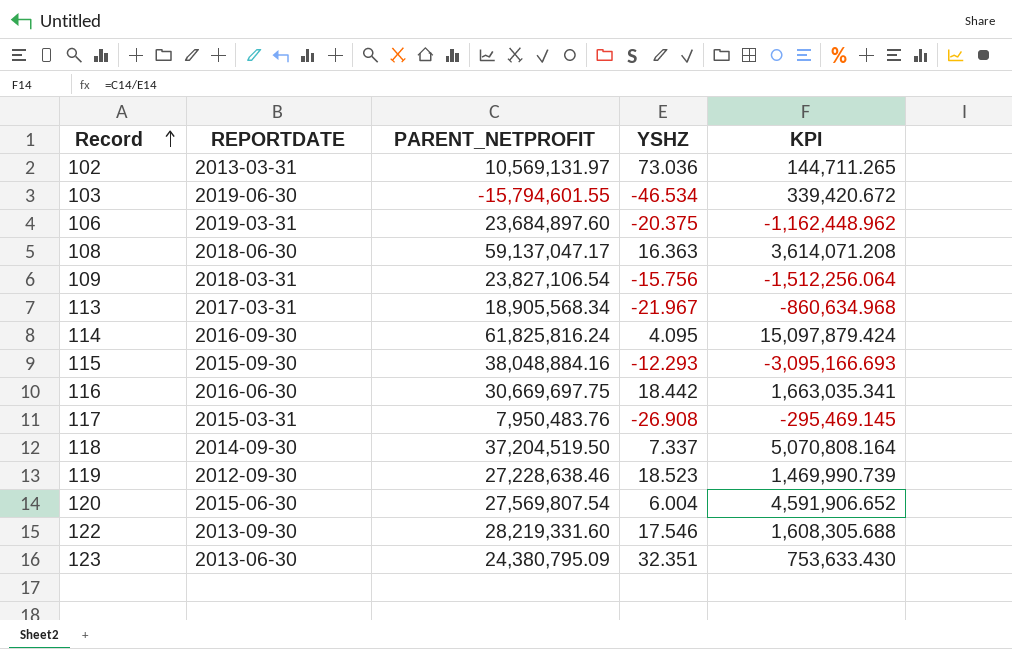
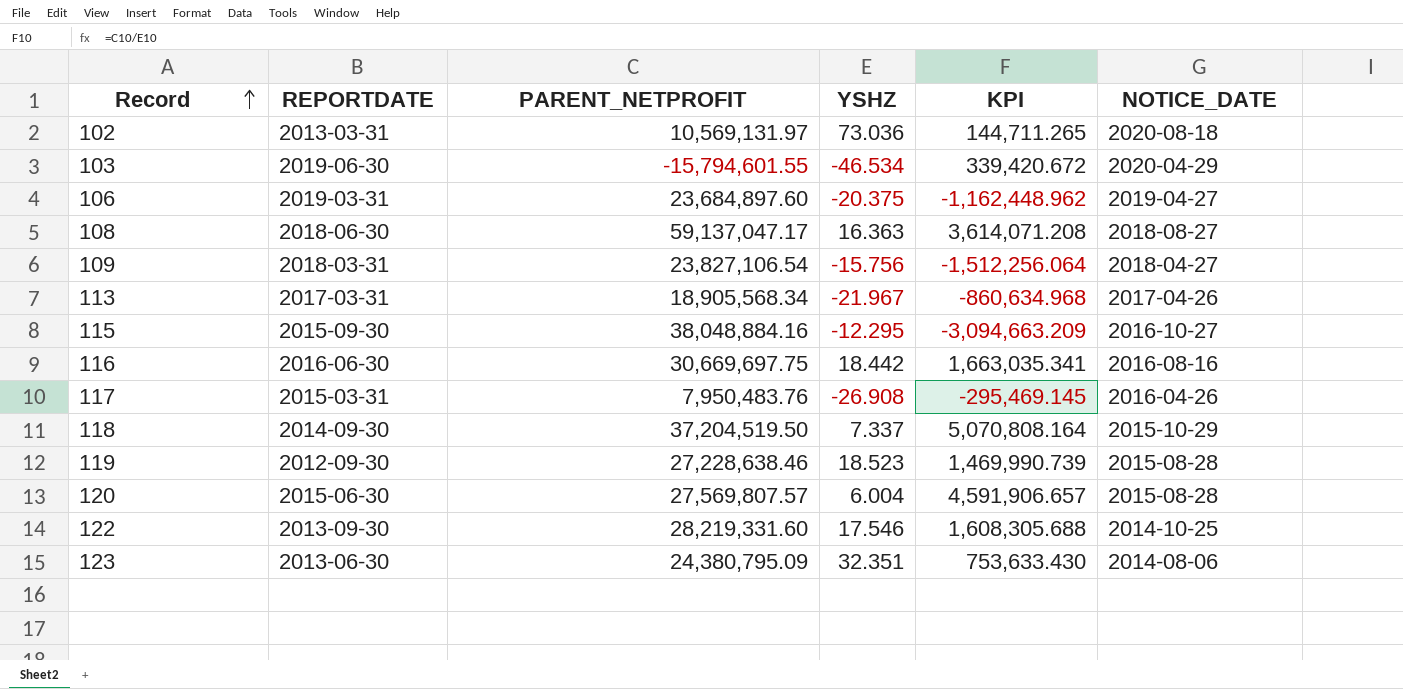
column NOTICE_DATE | position: none -> 6
row 114: 2016-09-30 | 61,825,816.24 | 4.095 | 15,097,879.424 -> none
115 | YSHZ: -12.293 -> -12.295
115 | KPI: -3,095,166.693 -> -3,094,663.209
120 | PARENT_NETPROFIT: 27,569,807.54 -> 27,569,807.57
120 | KPI: 4,591,906.652 -> 4,591,906.657

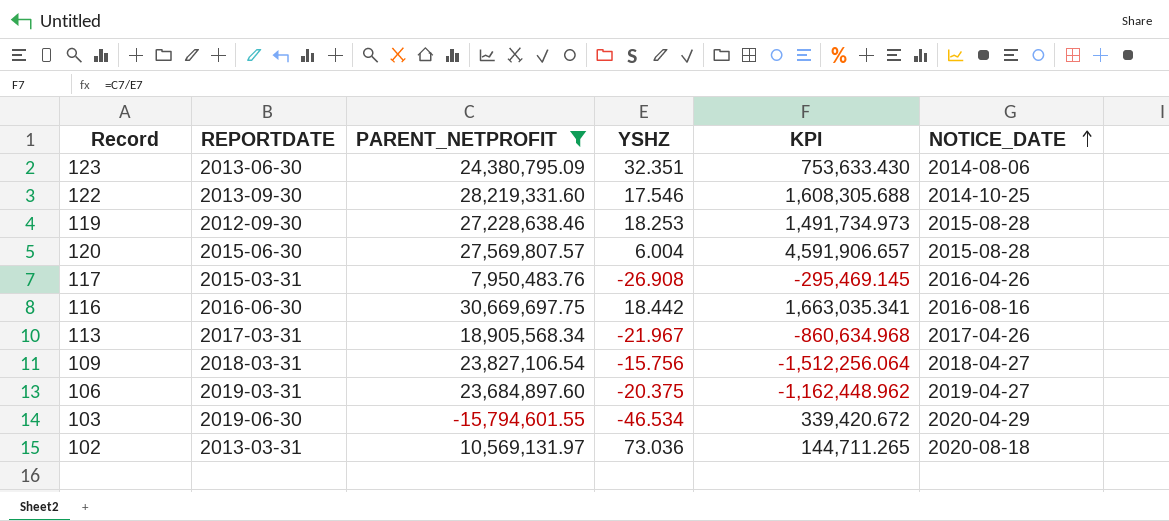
filter: none -> PARENT_NETPROFIT <= 30,669,697.75
row order: Record ascending -> NOTICE_DATE ascending
119 | YSHZ: 18.523 -> 18.253
119 | KPI: 1,469,990.739 -> 1,491,734.973

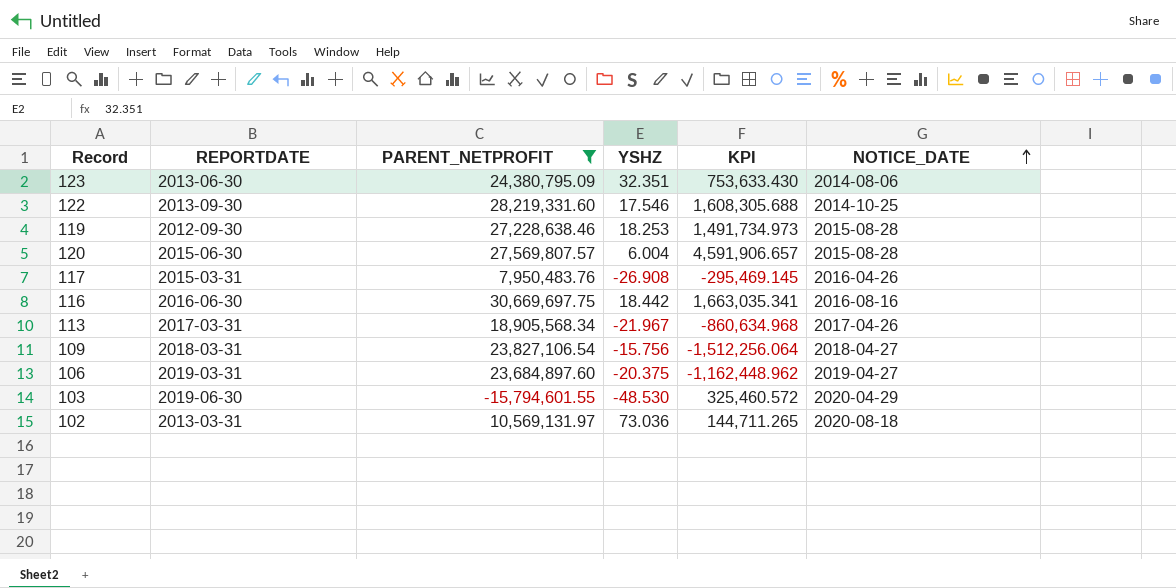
103 | YSHZ: -46.534 -> -48.530
103 | KPI: 339,420.672 -> 325,460.572

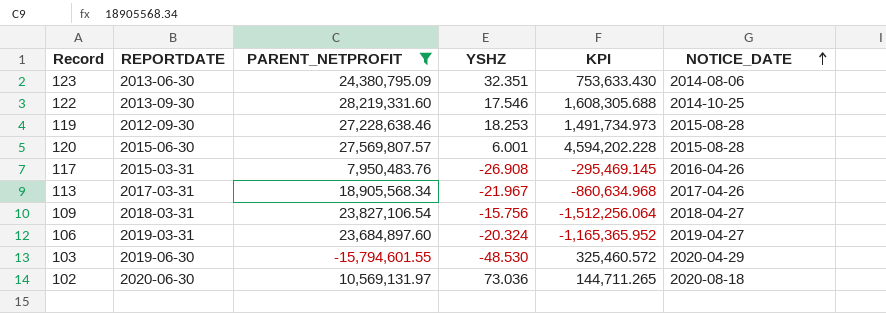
row 116: 2016-06-30 | 30,669,697.75 | 18.442 | 1,663,035.341 | 2016-08-16 -> none
120 | YSHZ: 6.004 -> 6.001
120 | KPI: 4,591,906.657 -> 4,594,202.228
106 | YSHZ: -20.375 -> -20.324
106 | KPI: -1,162,448.962 -> -1,165,365.952
102 | REPORTDATE: 2013-03-31 -> 2020-06-30

